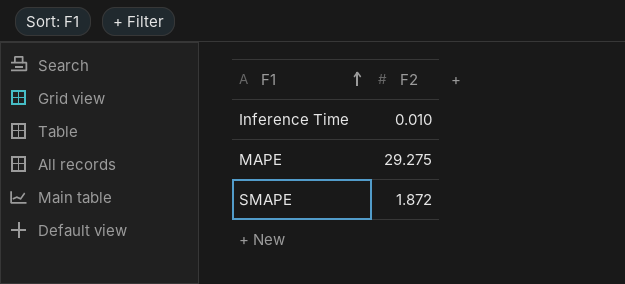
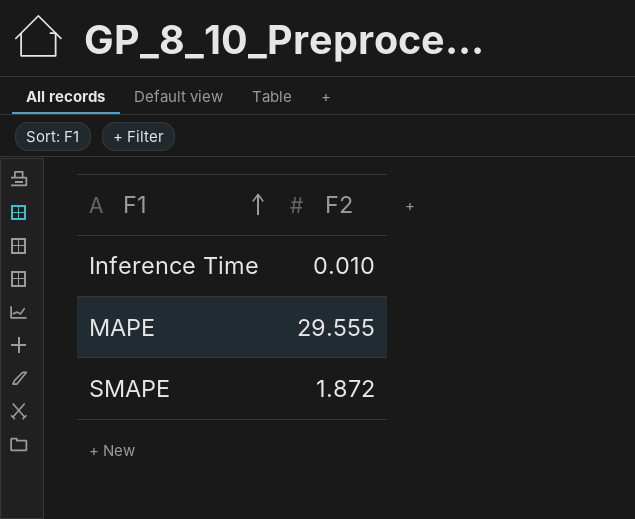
MAPE | F2: 29.275 -> 29.555

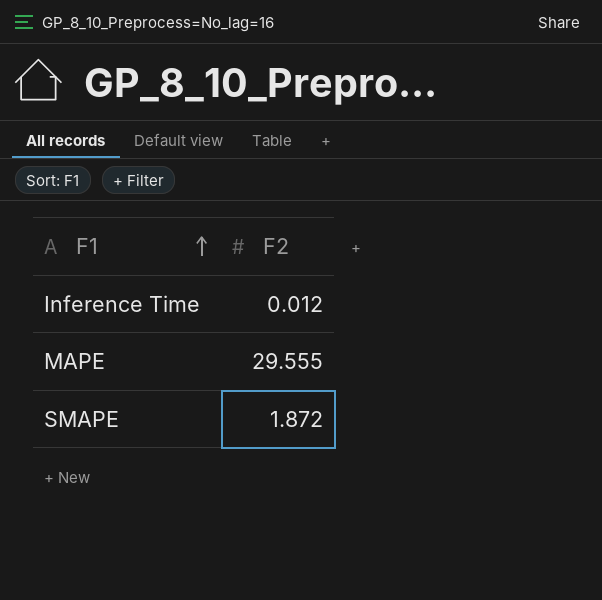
Inference Time | F2: 0.010 -> 0.012

